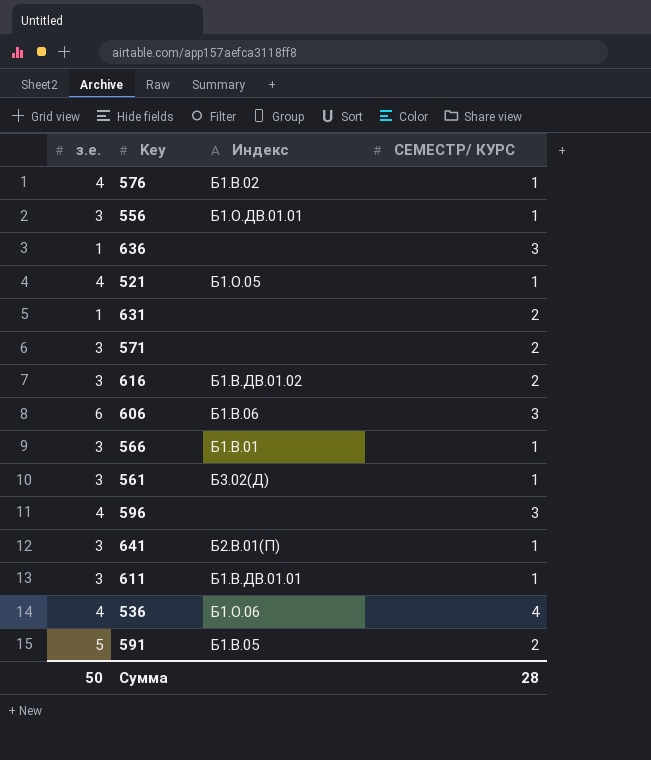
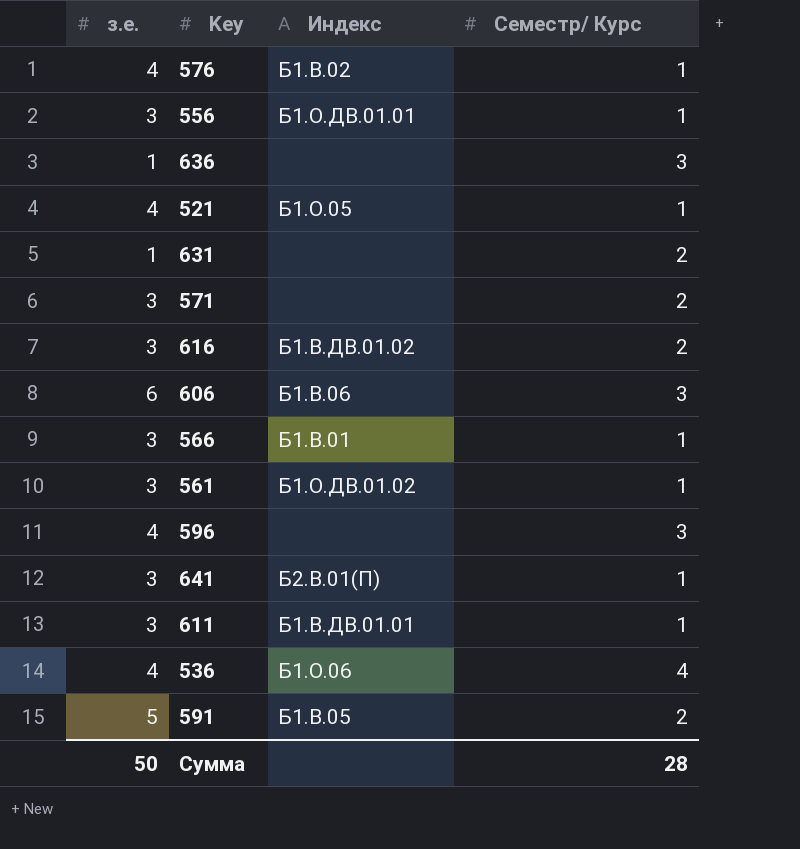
column name: СЕМЕСТР/ КУРС -> Семестр/ Курс
561 | Индекс: Б3.02(Д) -> Б1.О.ДВ.01.02

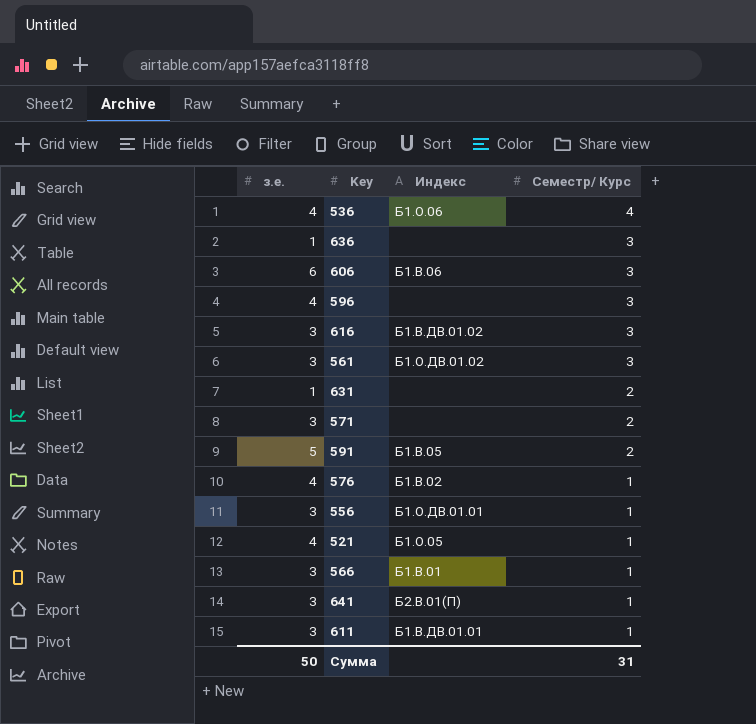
row order: none -> Семестр/ Курс descending
616 | Семестр/ Курс: 2 -> 3
561 | Семестр/ Курс: 1 -> 3
Сумма | Семестр/ Курс: 28 -> 31

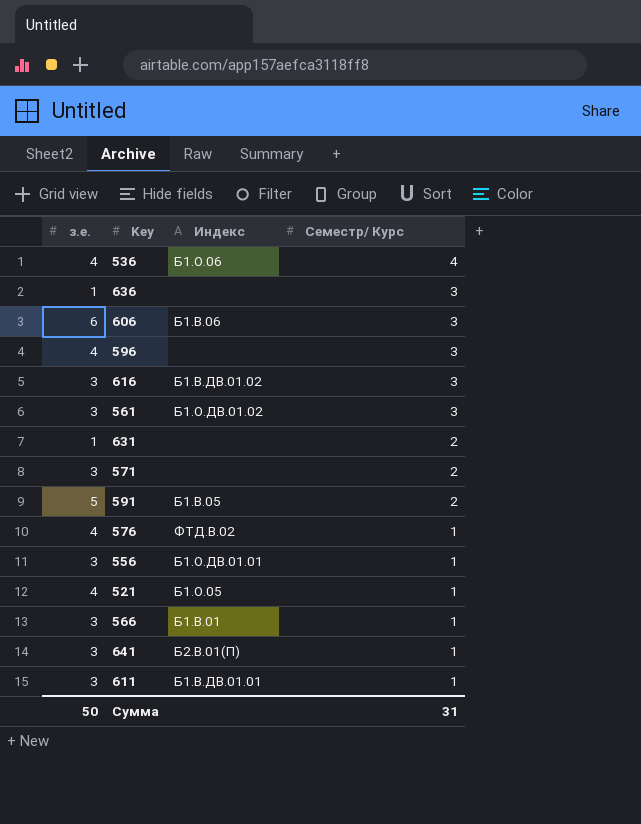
576 | Индекс: Б1.В.02 -> ФТД.В.02

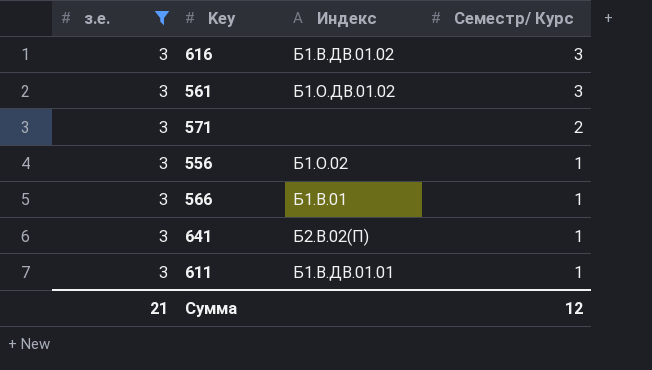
filter: none -> з.е. = 3
556 | Индекс: Б1.О.ДВ.01.01 -> Б1.О.02
641 | Индекс: Б2.В.01(П) -> Б2.В.02(П)
Сумма | з.е.: 50 -> 21
Сумма | Семестр/ Курс: 31 -> 12

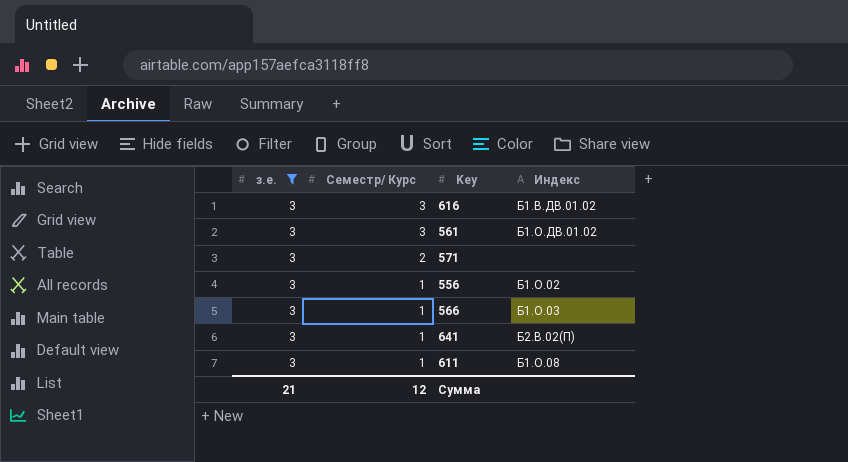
column Семестр/ Курс | position: 4 -> 2
566 | Индекс: Б1.В.01 -> Б1.О.03
611 | Индекс: Б1.В.ДВ.01.01 -> Б1.О.08

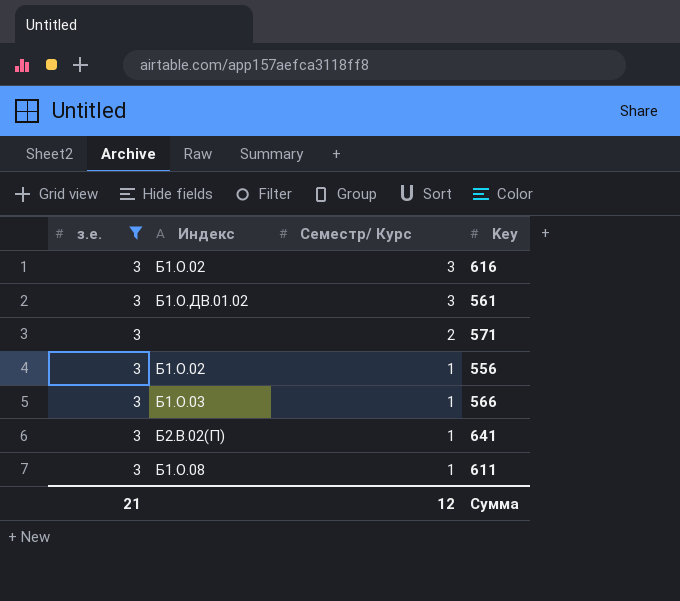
column Индекс | position: 4 -> 2
616 | Индекс: Б1.В.ДВ.01.02 -> Б1.О.02

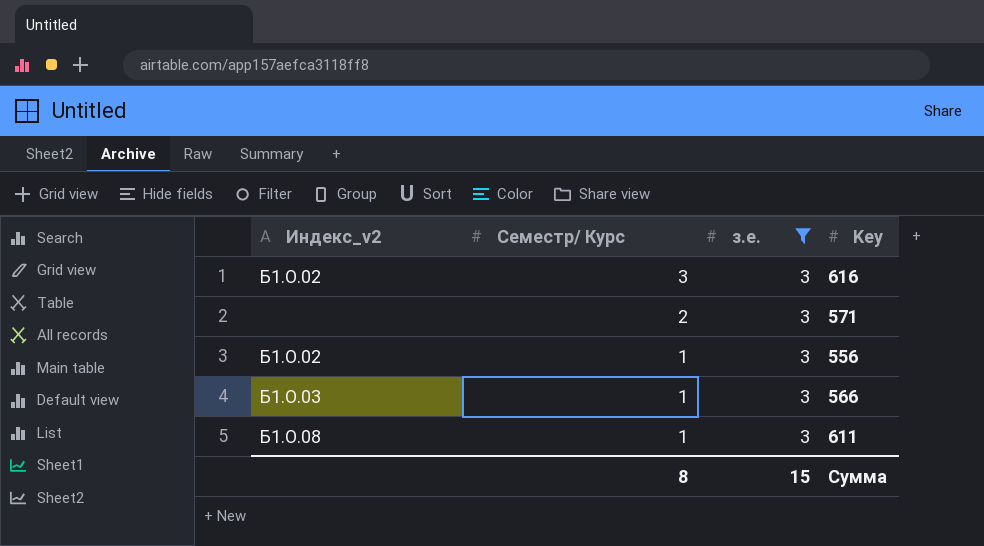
column name: Индекс -> Индекс_v2
column з.е. | position: 1 -> 3
row 561: 3 | Б1.О.ДВ.01.02 | 3 -> none
row 641: 3 | Б2.В.02(П) | 1 -> none
Сумма | Семестр/ Курс: 12 -> 8
Сумма | з.е.: 21 -> 15

